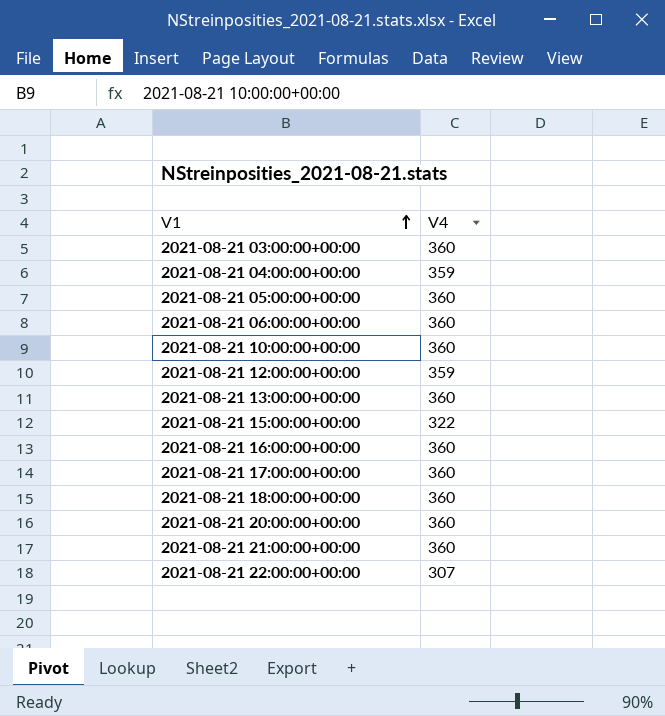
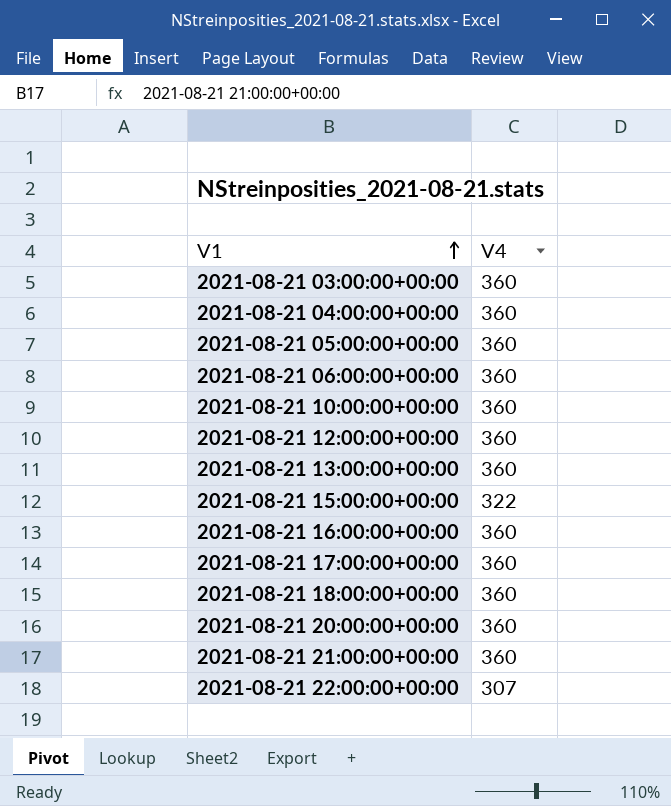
2021-08-21 04:00:00+00:00 | V4: 359 -> 360
2021-08-21 12:00:00+00:00 | V4: 359 -> 360

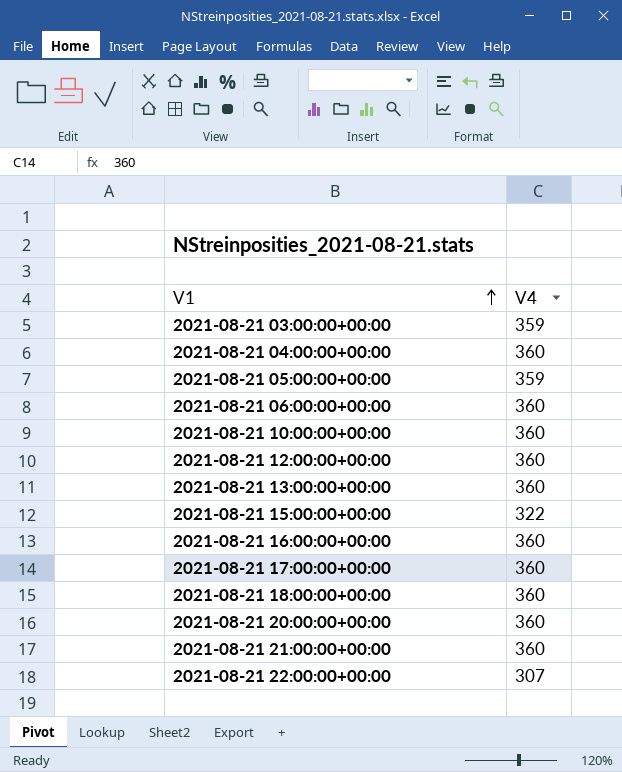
2021-08-21 03:00:00+00:00 | V4: 360 -> 359
2021-08-21 05:00:00+00:00 | V4: 360 -> 359

